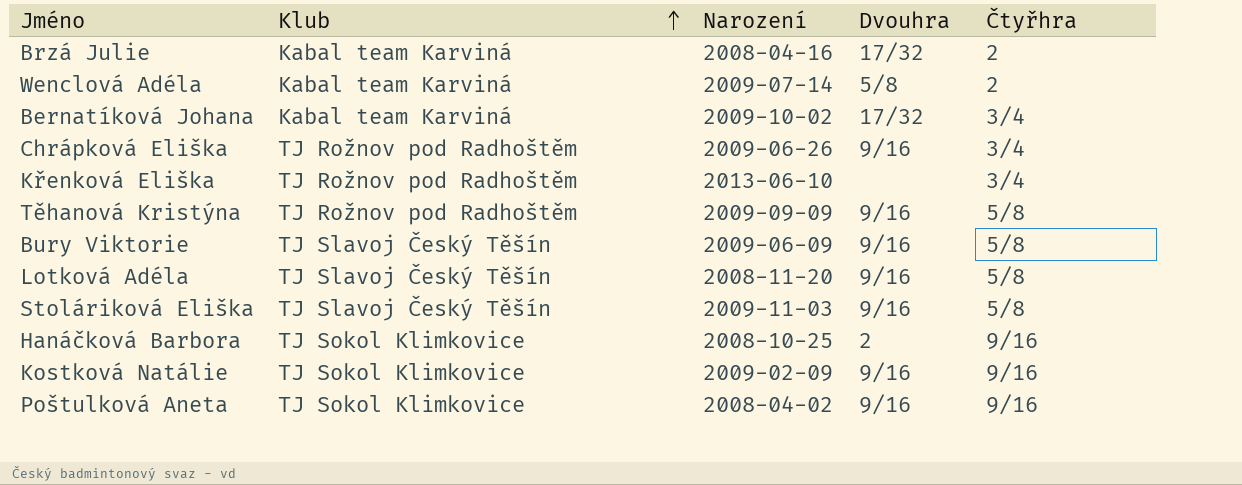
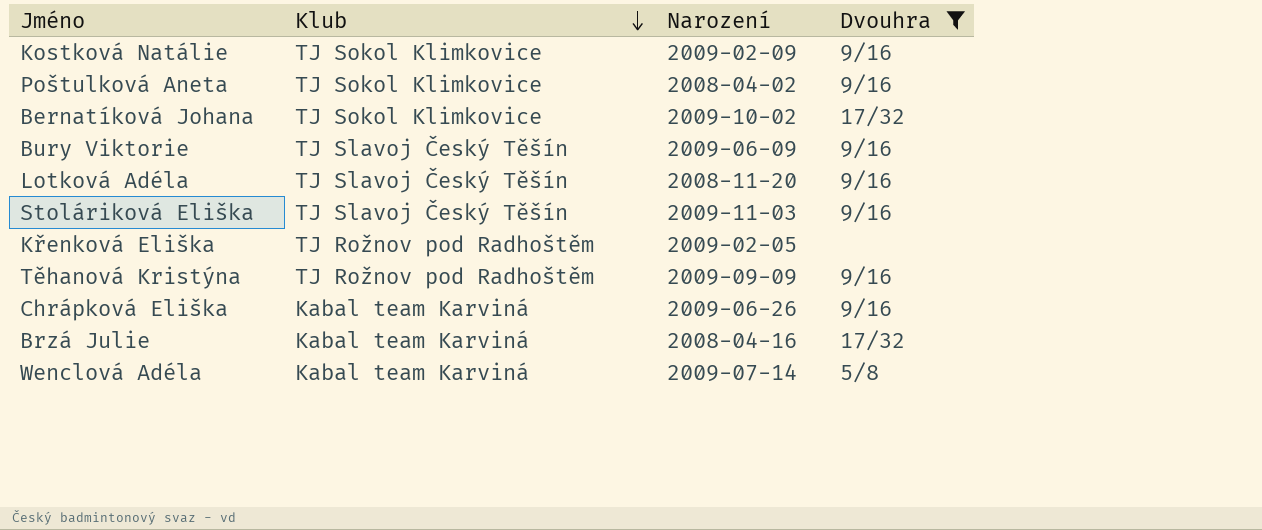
filter: none -> Dvouhra != 2
row order: Klub ascending -> Klub descending
column Čtyřhra | position: 5 -> none
Bernatíková Johana | Klub: Kabal team Karviná -> TJ Sokol Klimkovice
Křenková Eliška | Narození: 2013-06-10 -> 2009-02-05
Chrápková Eliška | Klub: TJ Rožnov pod Radhoštěm -> Kabal team Karviná

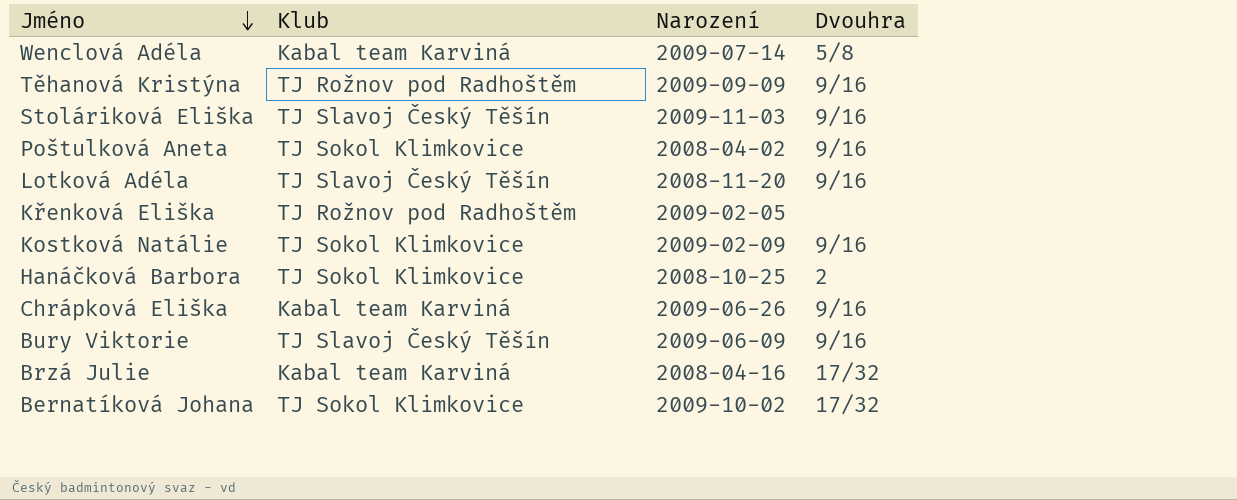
filter: Dvouhra != 2 -> none
row order: Klub descending -> Jméno descending

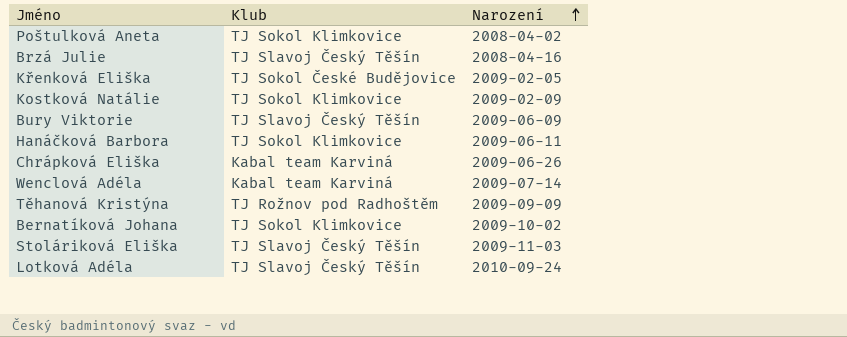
row order: Jméno descending -> Narození ascending
column Dvouhra | position: 4 -> none
Brzá Julie | Klub: Kabal team Karviná -> TJ Slavoj Český Těšín
Křenková Eliška | Klub: TJ Rožnov pod Radhoštěm -> TJ Sokol České Budějovice
Hanáčková Barbora | Narození: 2008-10-25 -> 2009-06-11
Lotková Adéla | Narození: 2008-11-20 -> 2010-09-24

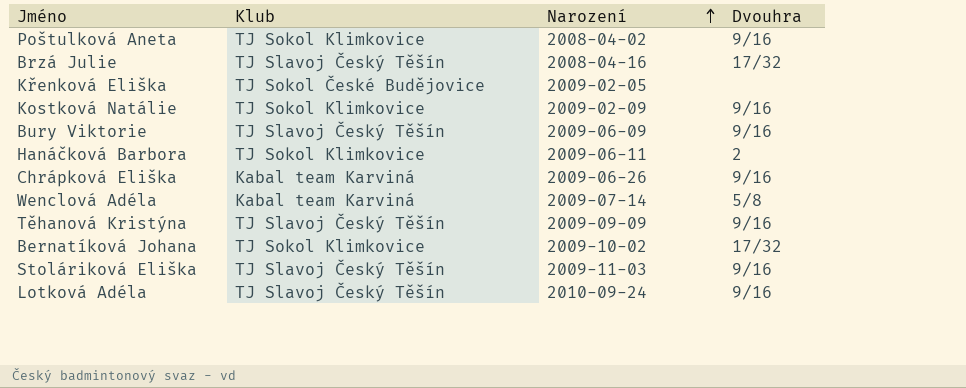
column Dvouhra | position: none -> 4
Těhanová Kristýna | Klub: TJ Rožnov pod Radhoštěm -> TJ Slavoj Český Těšín

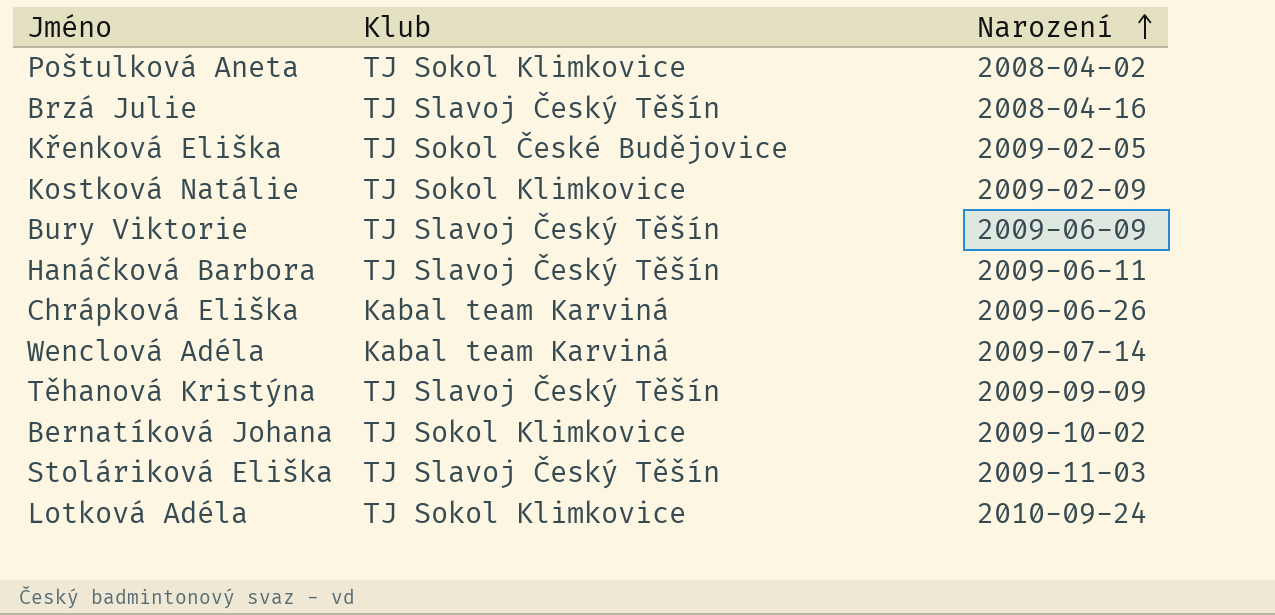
column Dvouhra | position: 4 -> none
Hanáčková Barbora | Klub: TJ Sokol Klimkovice -> TJ Slavoj Český Těšín
Lotková Adéla | Klub: TJ Slavoj Český Těšín -> TJ Sokol Klimkovice

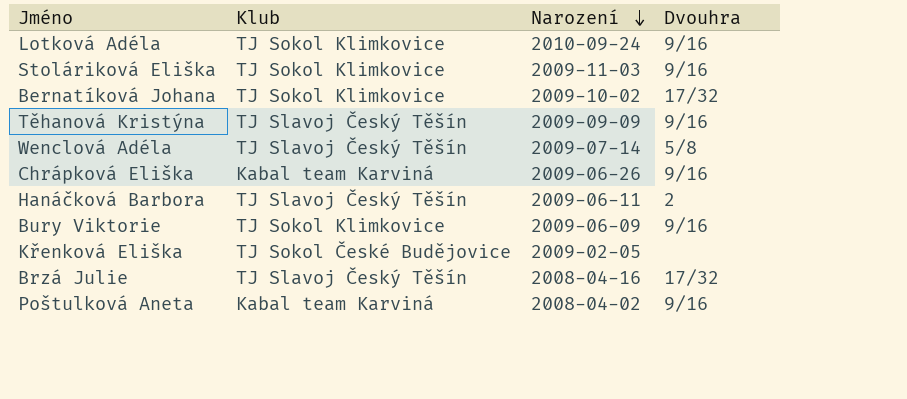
row order: Narození ascending -> Narození descending
column Dvouhra | position: none -> 4
row Kostková Natálie: TJ Sokol Klimkovice | 2009-02-09 -> none
Stoláriková Eliška | Klub: TJ Slavoj Český Těšín -> TJ Sokol Klimkovice
Wenclová Adéla | Klub: Kabal team Karviná -> TJ Slavoj Český Těšín
Bury Viktorie | Klub: TJ Slavoj Český Těšín -> TJ Sokol Klimkovice
Poštulková Aneta | Klub: TJ Sokol Klimkovice -> Kabal team Karviná

